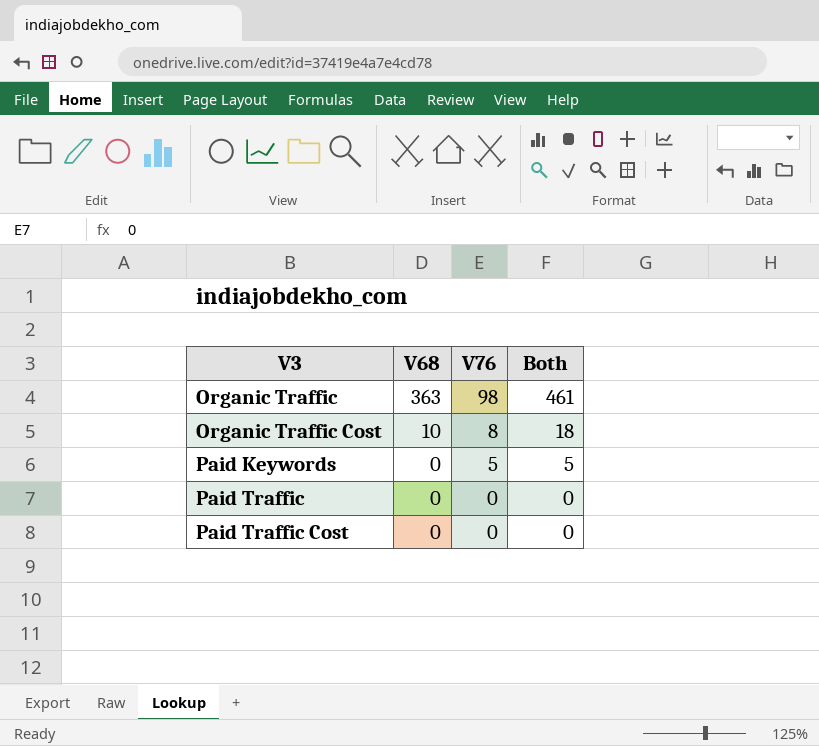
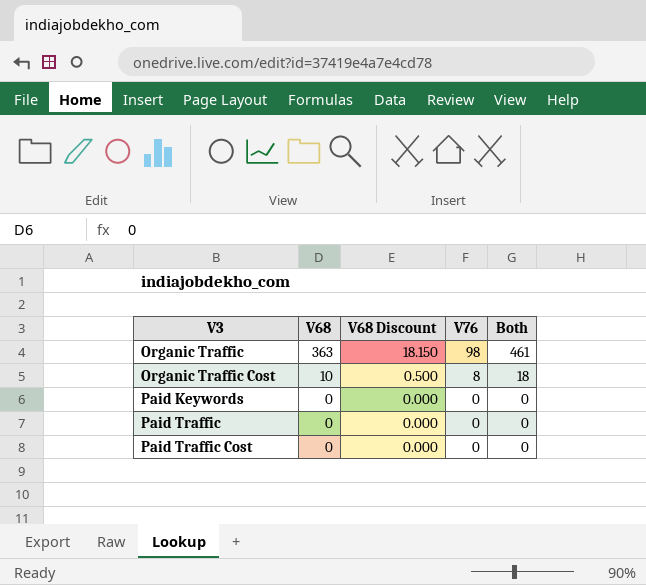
column V68 Discount | formula: none -> [V68] * 0.05
Paid Keywords | V76: 5 -> 0
Paid Keywords | Both: 5 -> 0

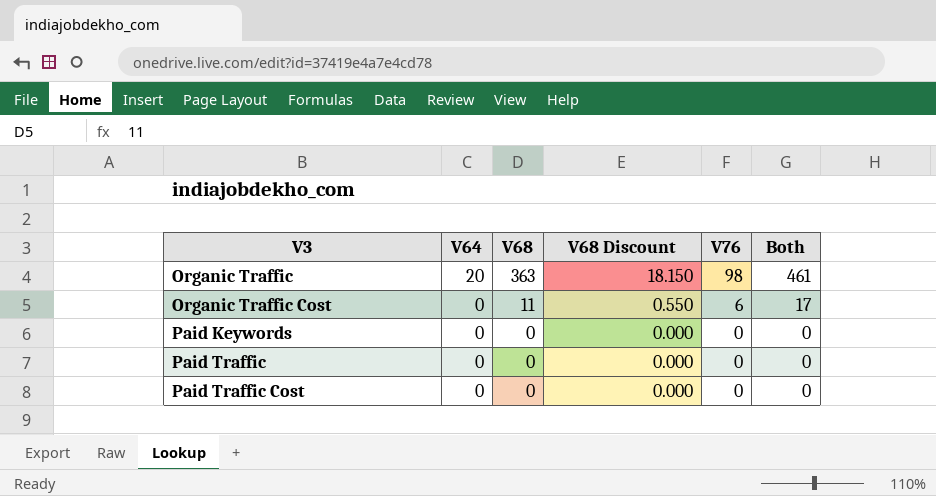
column V64 | position: none -> 2
Organic Traffic Cost | V68: 10 -> 11
Organic Traffic Cost | V68 Discount: 0.500 -> 0.550
Organic Traffic Cost | V76: 8 -> 6
Organic Traffic Cost | Both: 18 -> 17

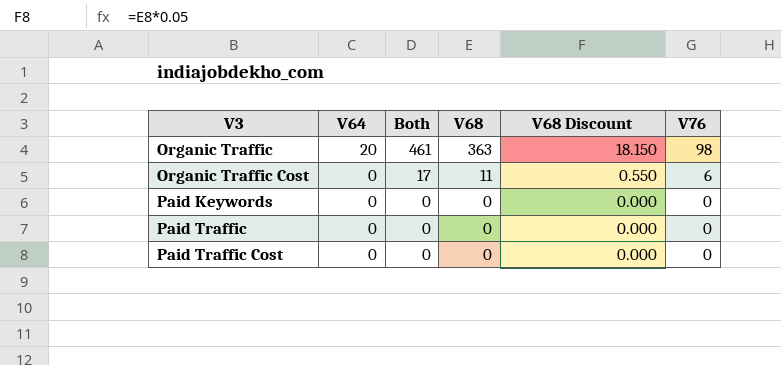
column Both | position: 6 -> 3

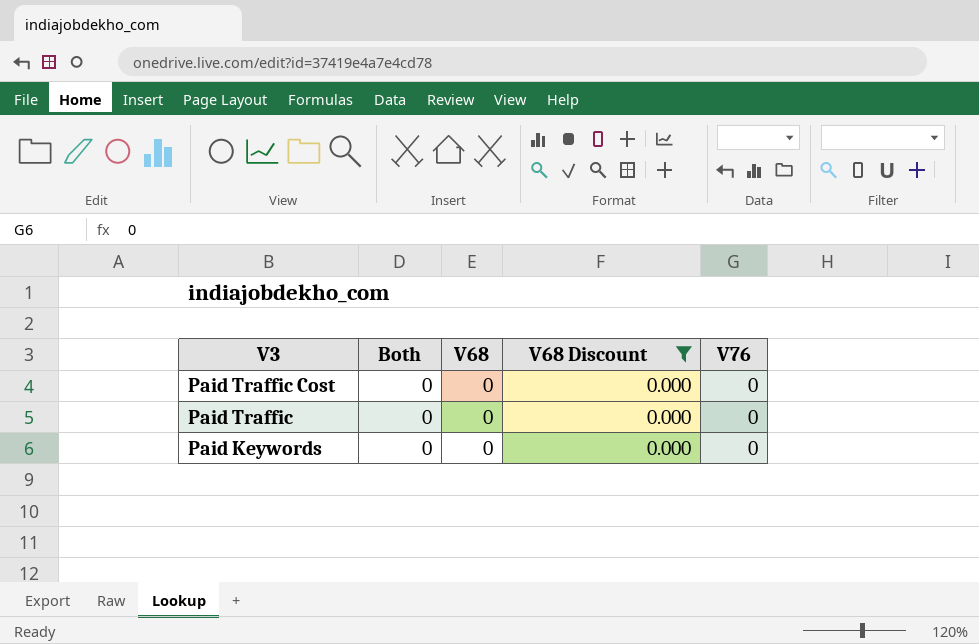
filter: none -> V68 Discount = 0.000
row order: V3 ascending -> V3 descending
column V64 | position: 2 -> none

